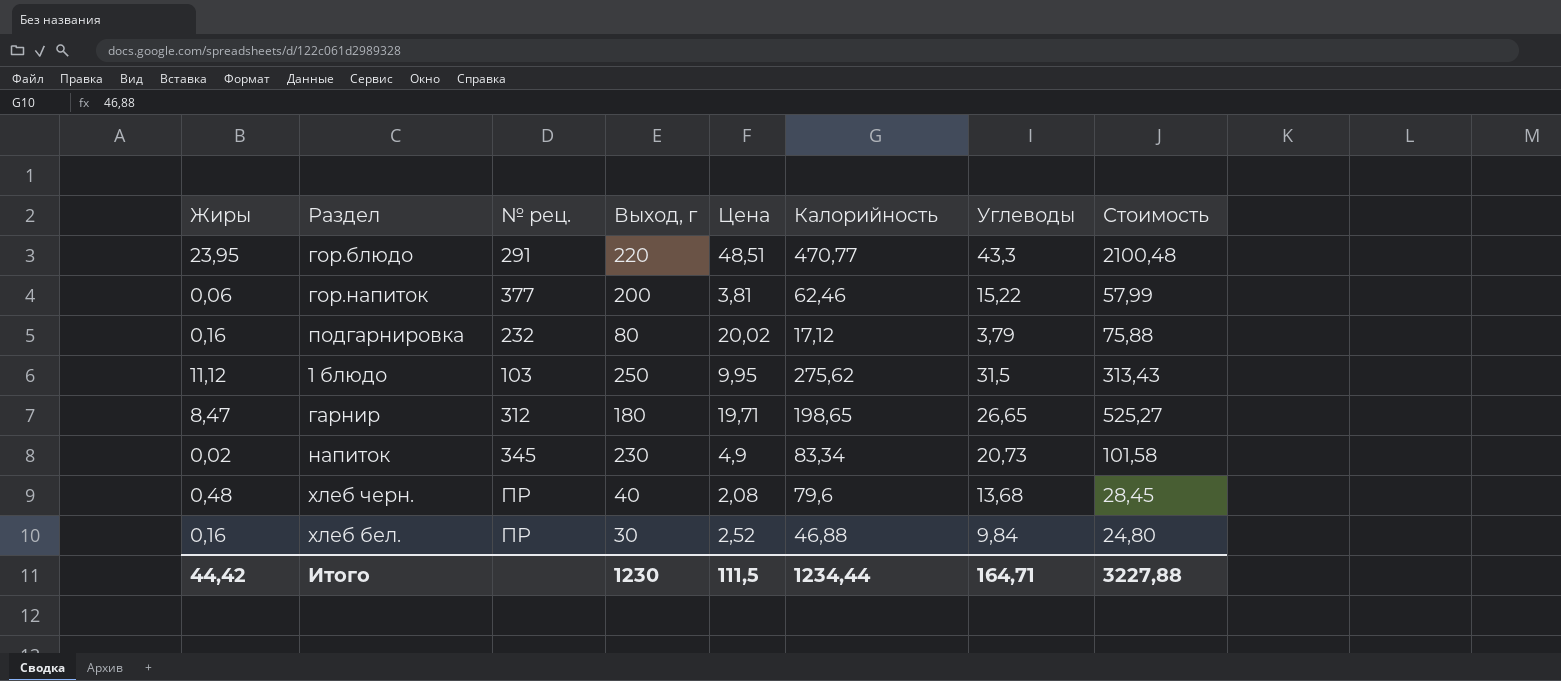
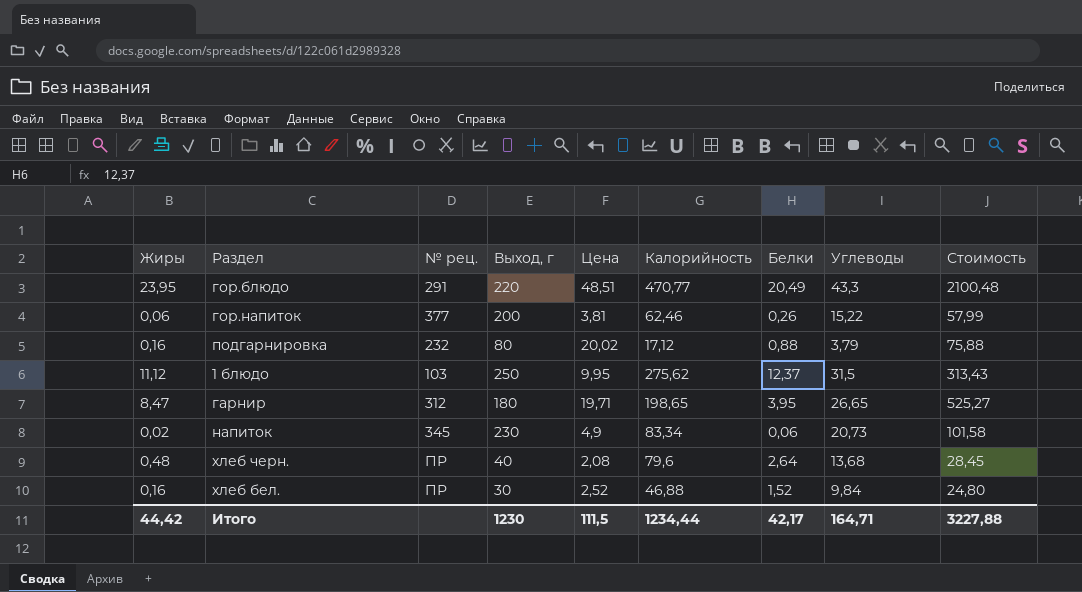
column Белки | position: none -> 7

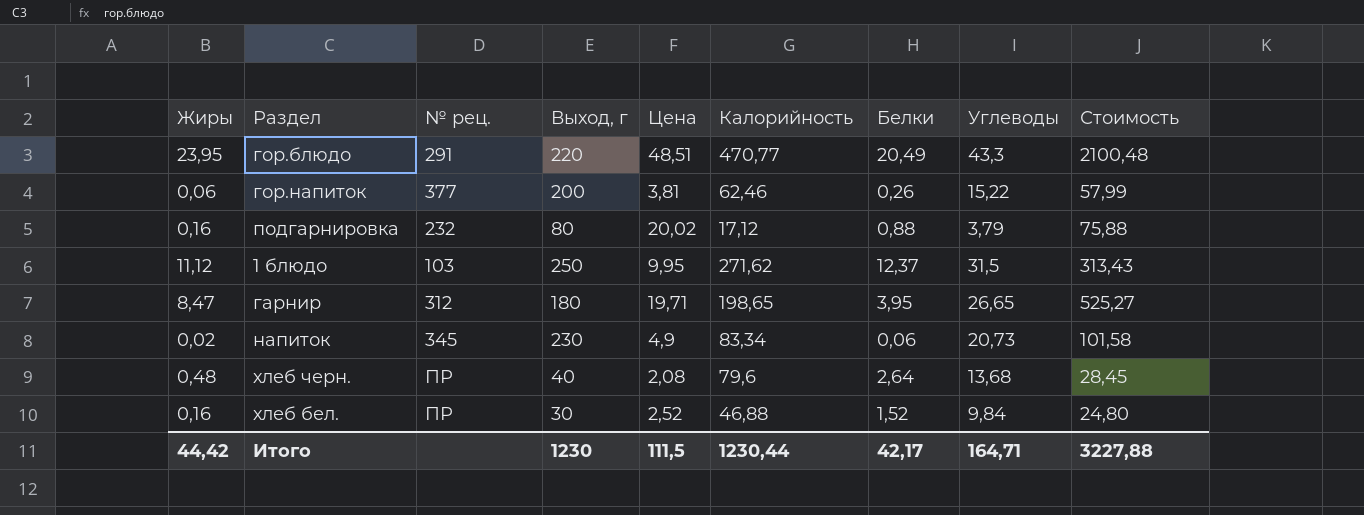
1 блюдо | Калорийность: 275,62 -> 271,62
Итого | Калорийность: 1234,44 -> 1230,44

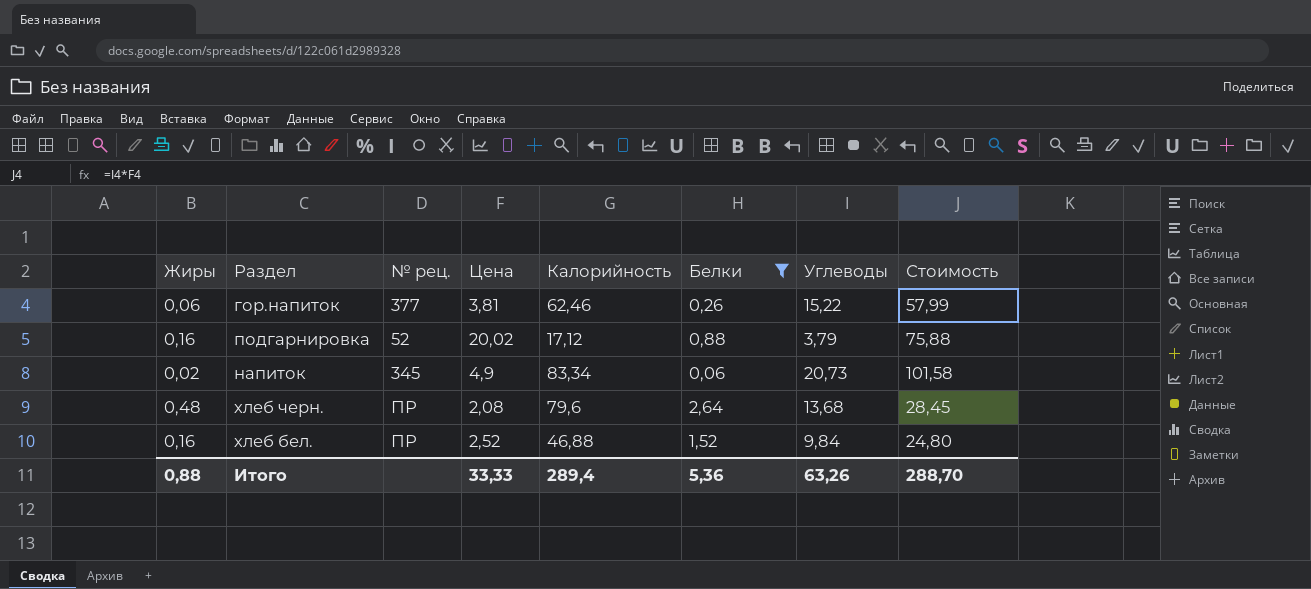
filter: none -> Белки <= 2,64
column Выход, г | position: 4 -> none
подгарнировка | № рец.: 232 -> 52
Итого | Жиры: 44,42 -> 0,88
Итого | Цена: 111,5 -> 33,33
Итого | Калорийность: 1230,44 -> 289,4
Итого | Белки: 42,17 -> 5,36
Итого | Углеводы: 164,71 -> 63,26
Итого | Стоимость: 3227,88 -> 288,70

